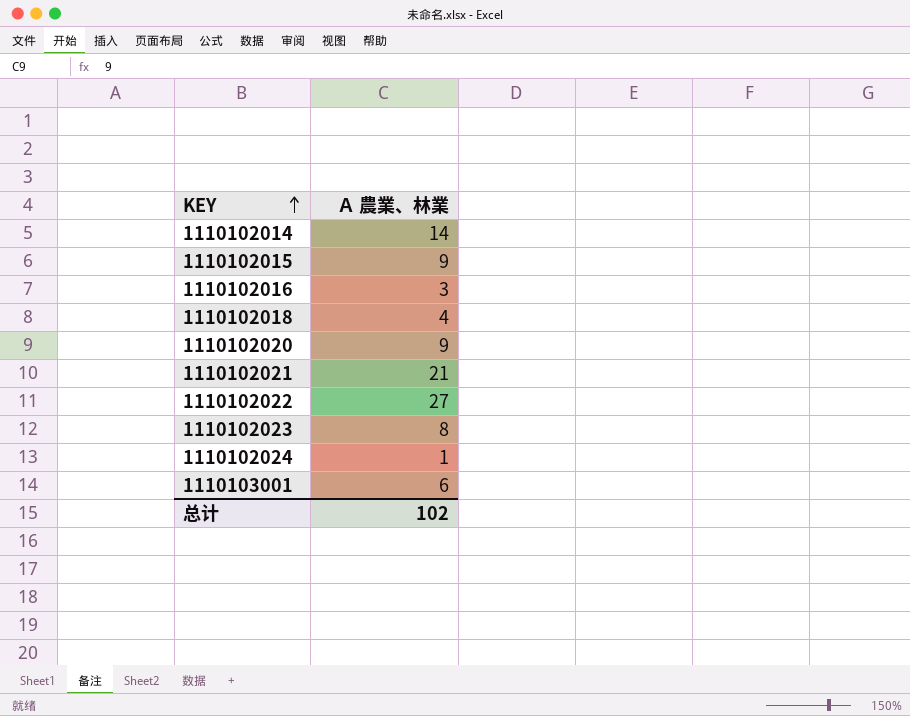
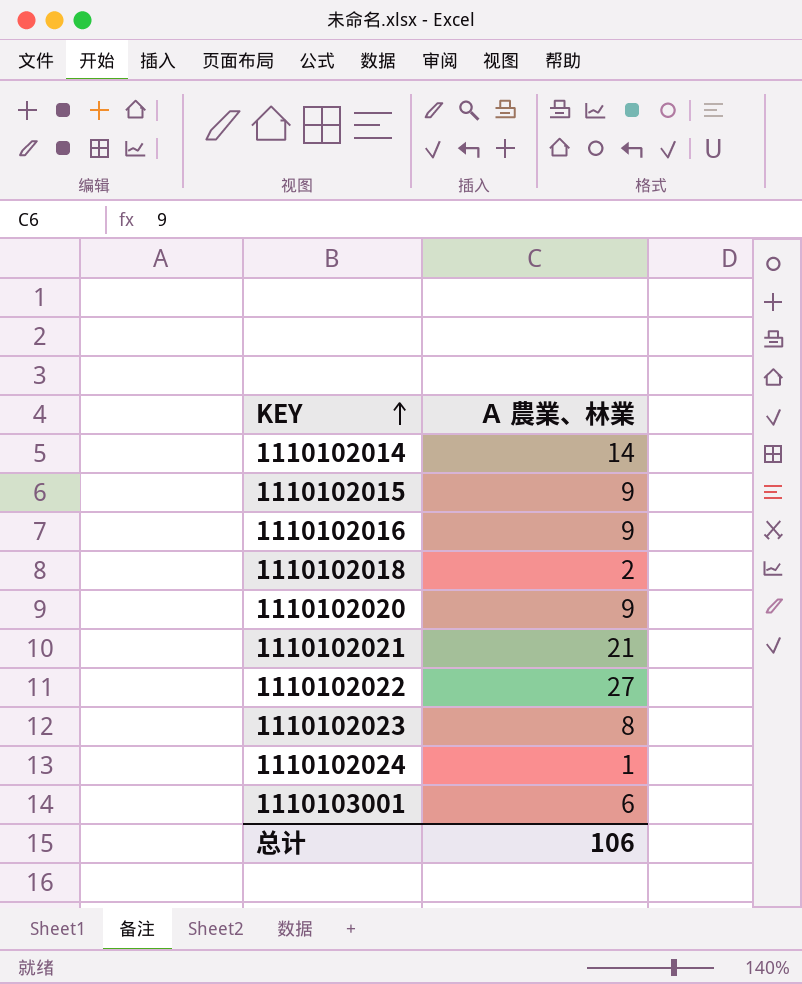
1110102016 | Ａ 農業、林業: 3 -> 9
1110102018 | Ａ 農業、林業: 4 -> 2
总计 | Ａ 農業、林業: 102 -> 106

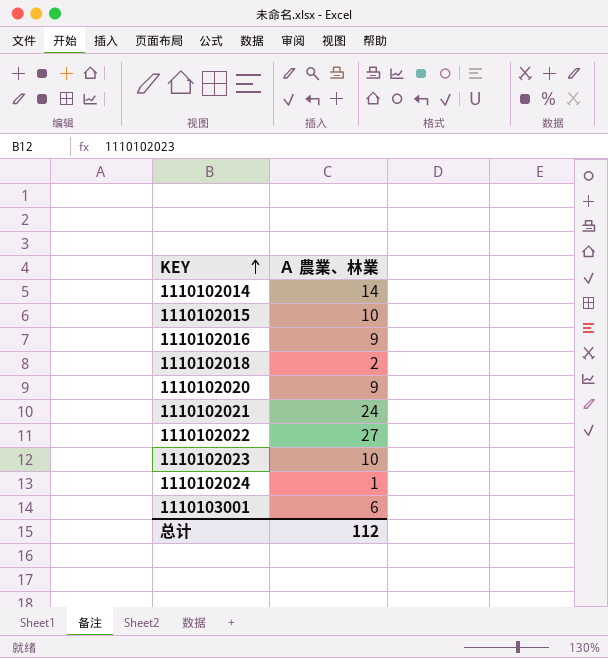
1110102015 | Ａ 農業、林業: 9 -> 10
1110102021 | Ａ 農業、林業: 21 -> 24
1110102023 | Ａ 農業、林業: 8 -> 10
总计 | Ａ 農業、林業: 106 -> 112

